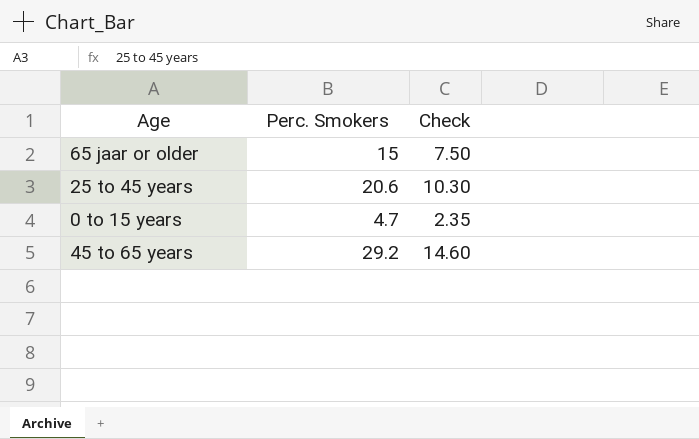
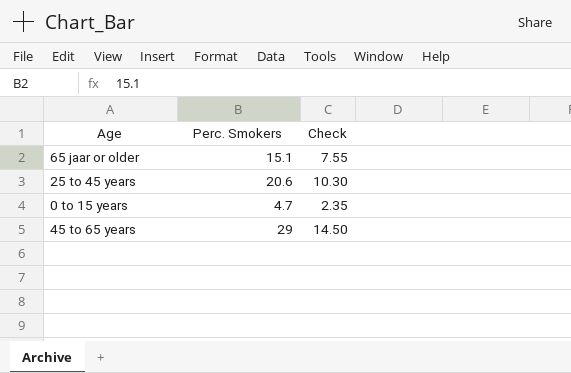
65 jaar or older | Perc. Smokers: 15 -> 15.1
65 jaar or older | Check: 7.50 -> 7.55
45 to 65 years | Perc. Smokers: 29.2 -> 29
45 to 65 years | Check: 14.60 -> 14.50

